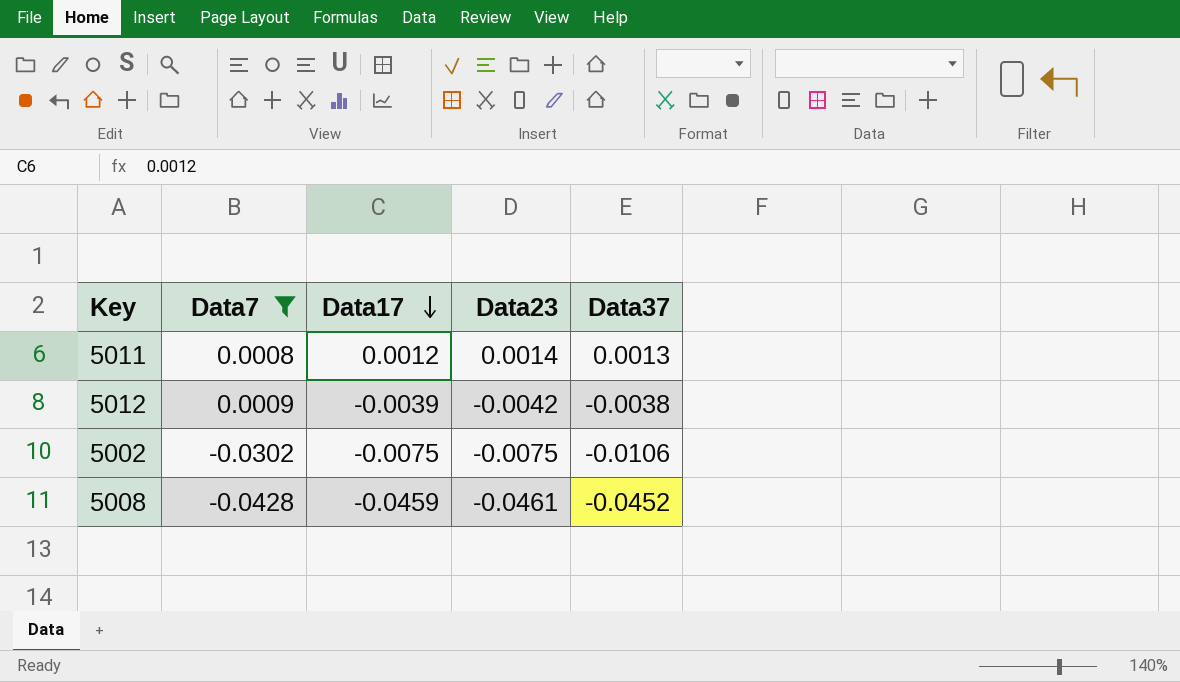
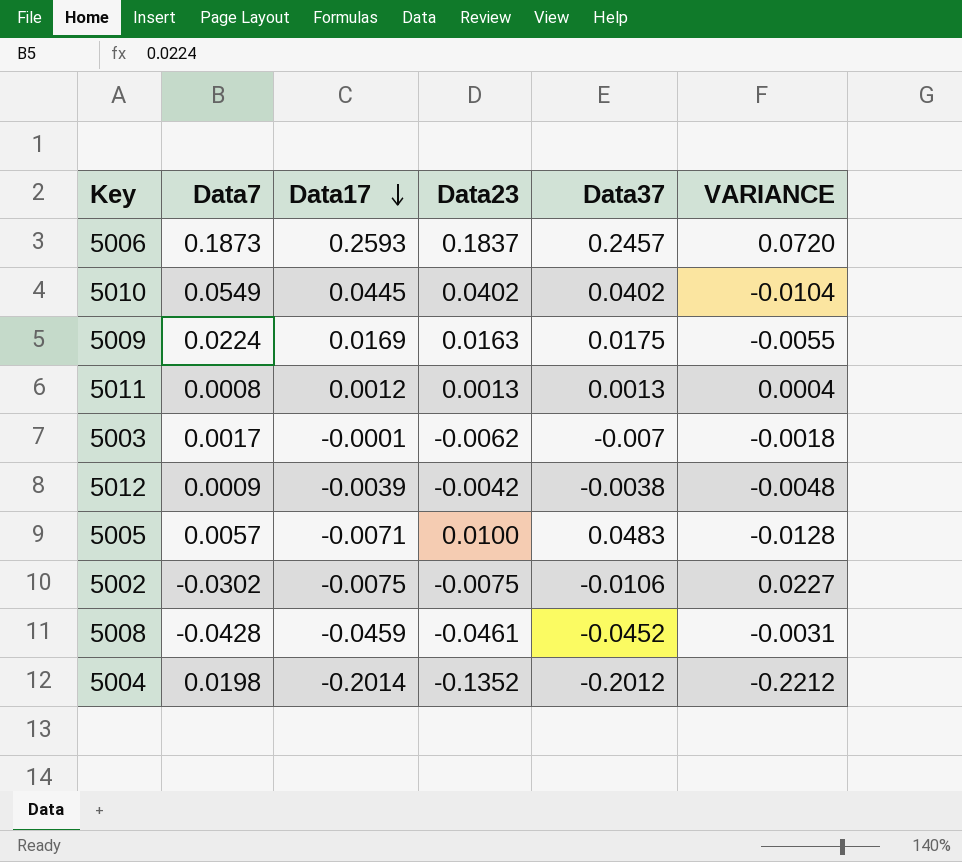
filter: Data7 <= 0.0009 -> none
column VARIANCE | formula: none -> [Data17] - [Data7]
5011 | Data23: 0.0014 -> 0.0013

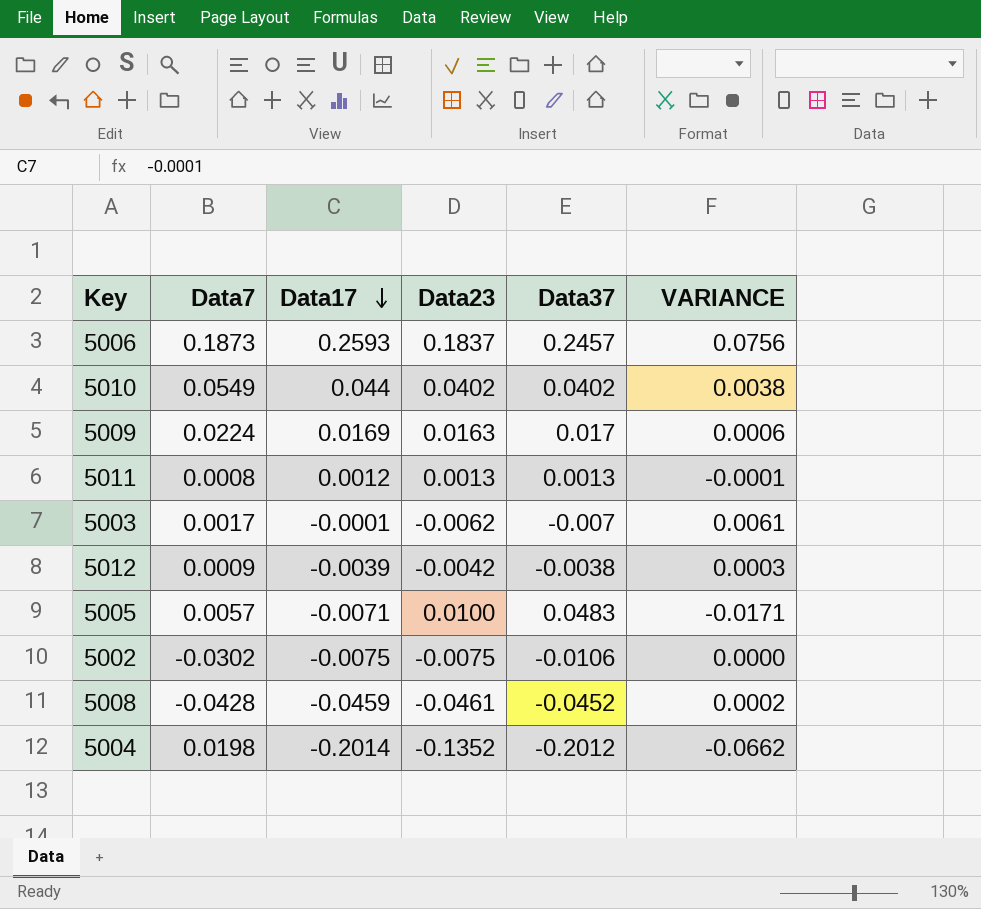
column VARIANCE | formula: [Data17] - [Data7] -> [Data17] - [Data23]
5010 | Data17: 0.0445 -> 0.044
5009 | Data37: 0.0175 -> 0.017

